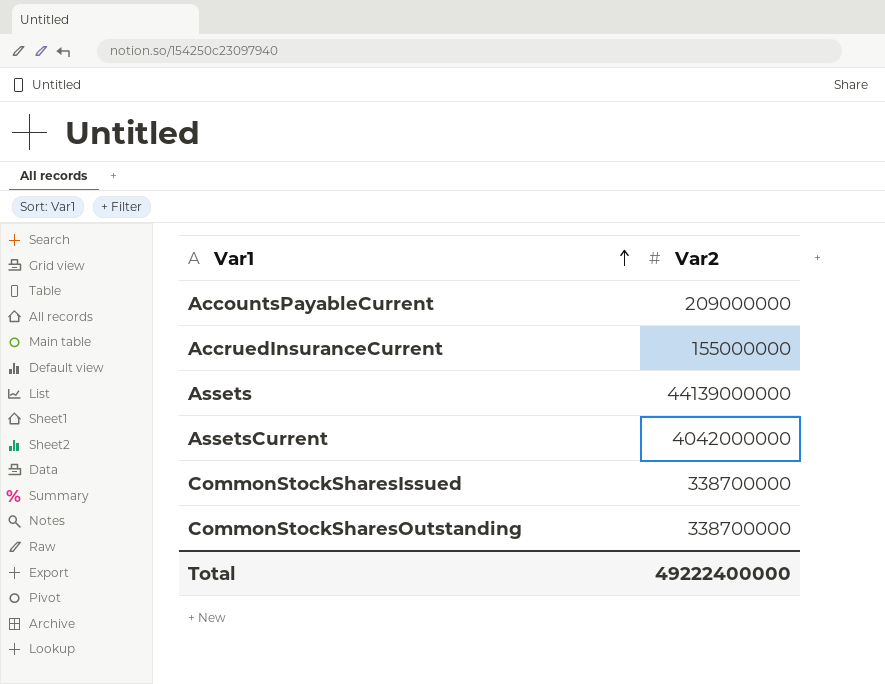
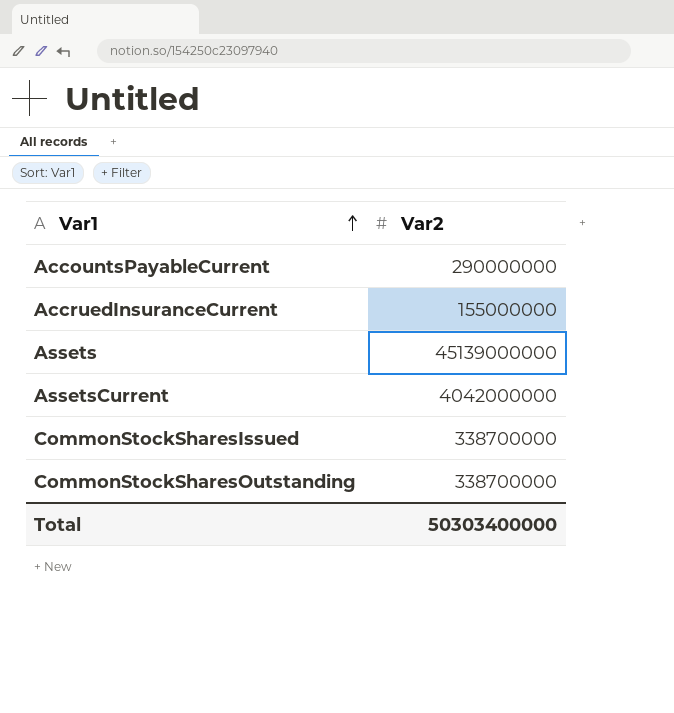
AccountsPayableCurrent | Var2: 209000000 -> 290000000
Assets | Var2: 44139000000 -> 45139000000
Total | Var2: 49222400000 -> 50303400000

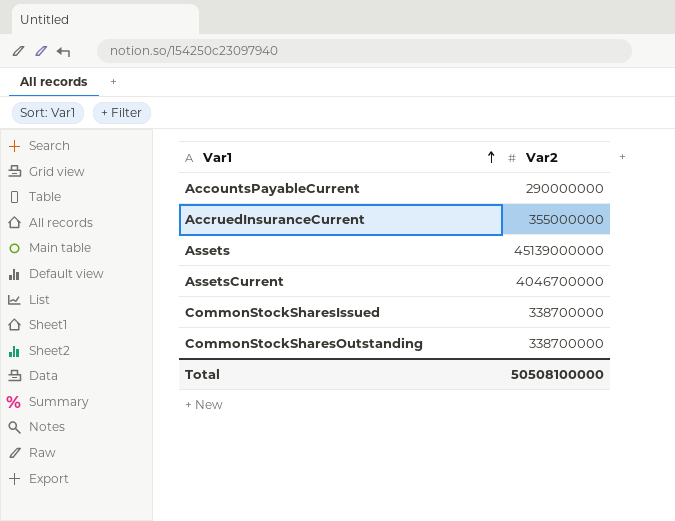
AccruedInsuranceCurrent | Var2: 155000000 -> 355000000
AssetsCurrent | Var2: 4042000000 -> 4046700000
Total | Var2: 50303400000 -> 50508100000

